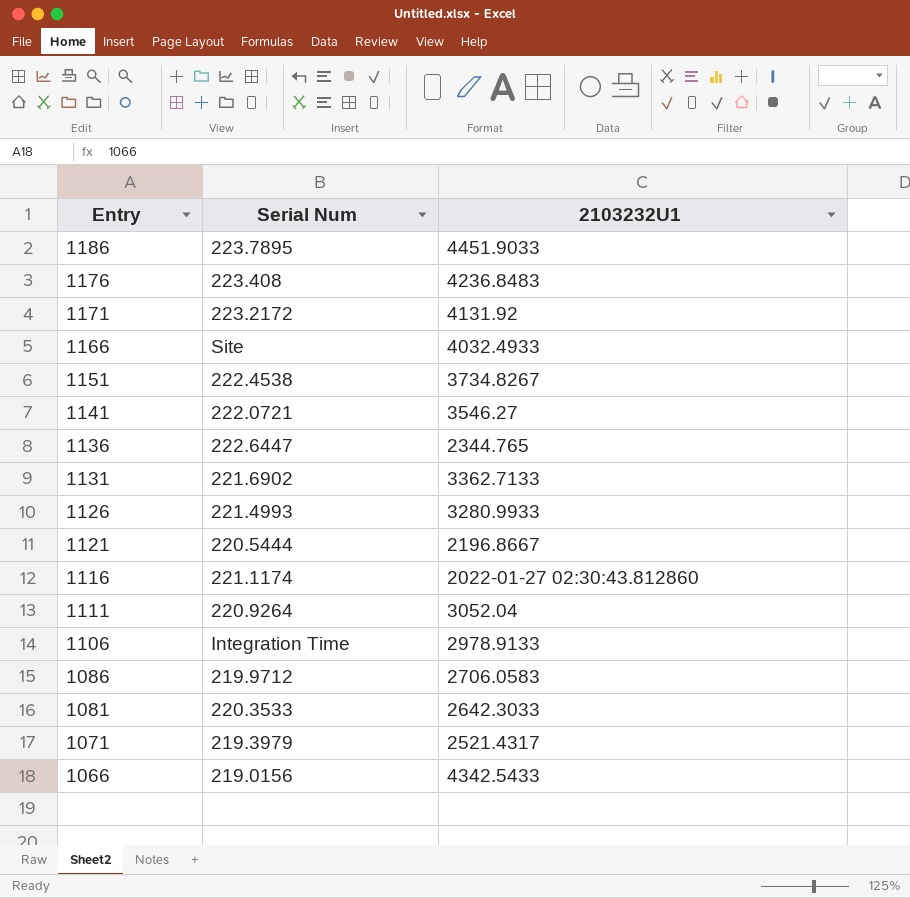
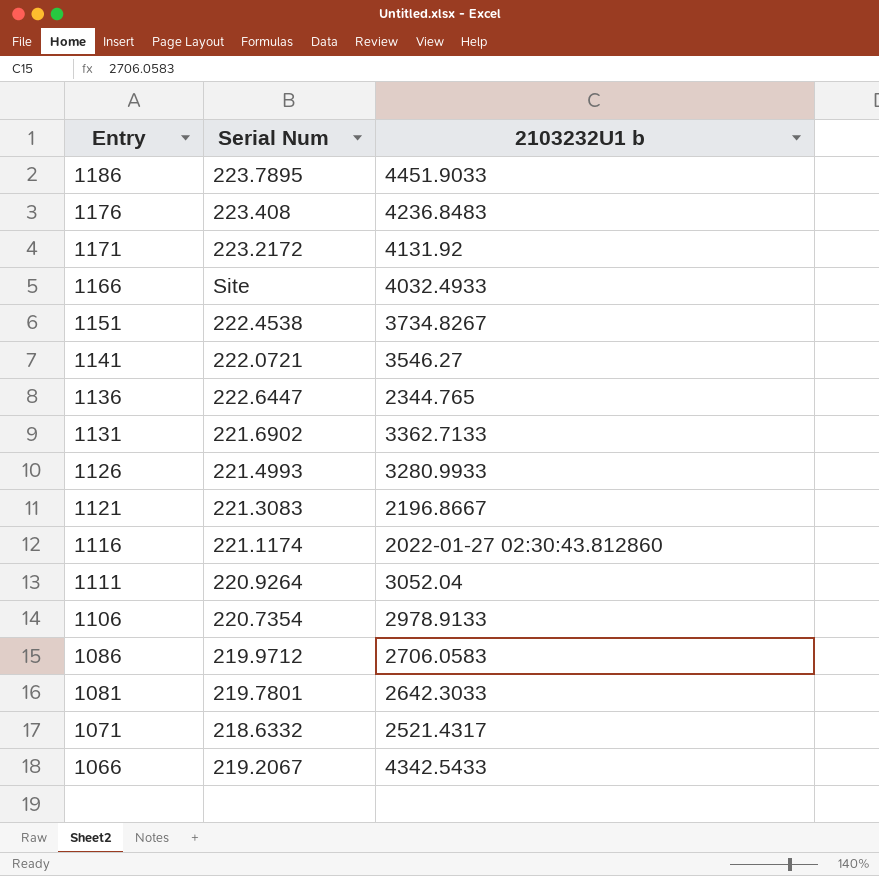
column name: 2103232U1 -> 2103232U1 b
1121 | Serial Num: 220.5444 -> 221.3083
1106 | Serial Num: Integration Time -> 220.7354
1081 | Serial Num: 220.3533 -> 219.7801
1071 | Serial Num: 219.3979 -> 218.6332
1066 | Serial Num: 219.0156 -> 219.2067

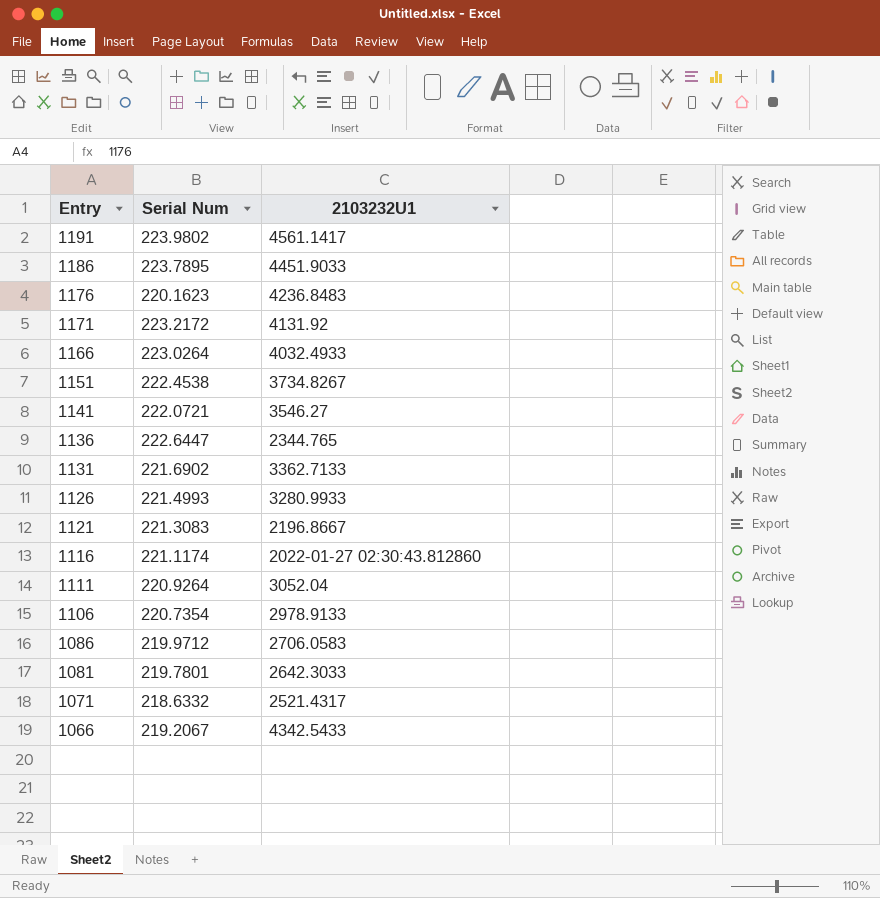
column name: 2103232U1 b -> 2103232U1
row 1191: none -> 223.9802 | 4561.1417
1176 | Serial Num: 223.408 -> 220.1623
1166 | Serial Num: Site -> 223.0264

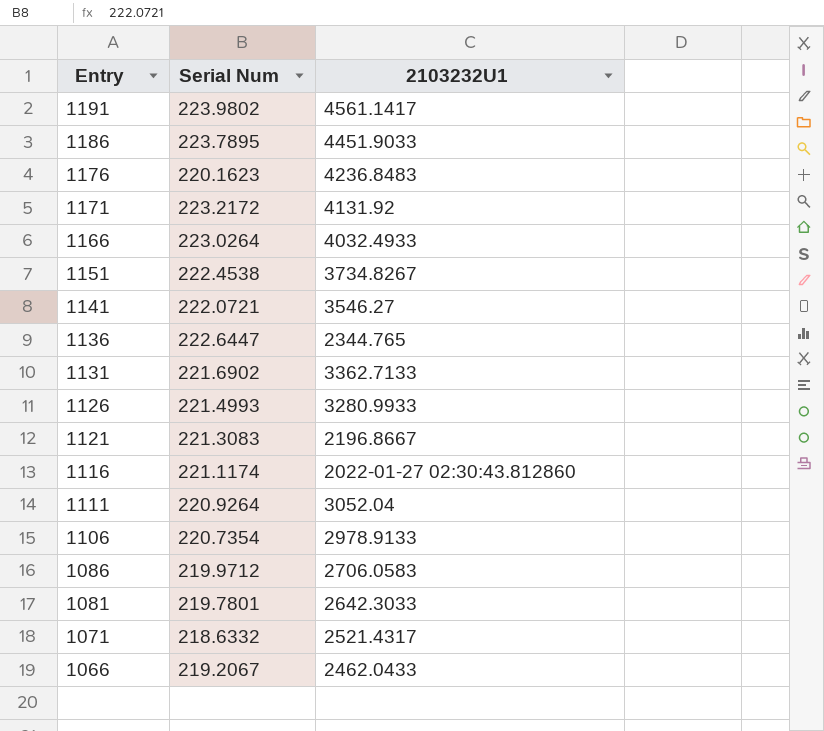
1066 | 2103232U1: 4342.5433 -> 2462.0433

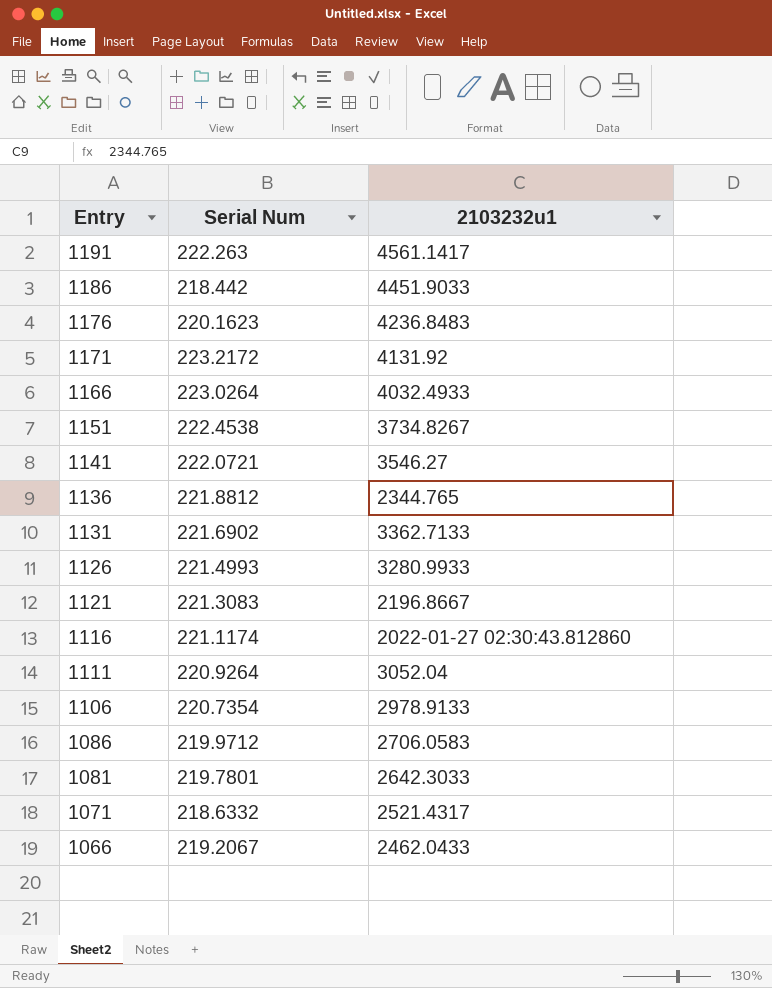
column name: 2103232U1 -> 2103232u1
1191 | Serial Num: 223.9802 -> 222.263
1186 | Serial Num: 223.7895 -> 218.442
1136 | Serial Num: 222.6447 -> 221.8812

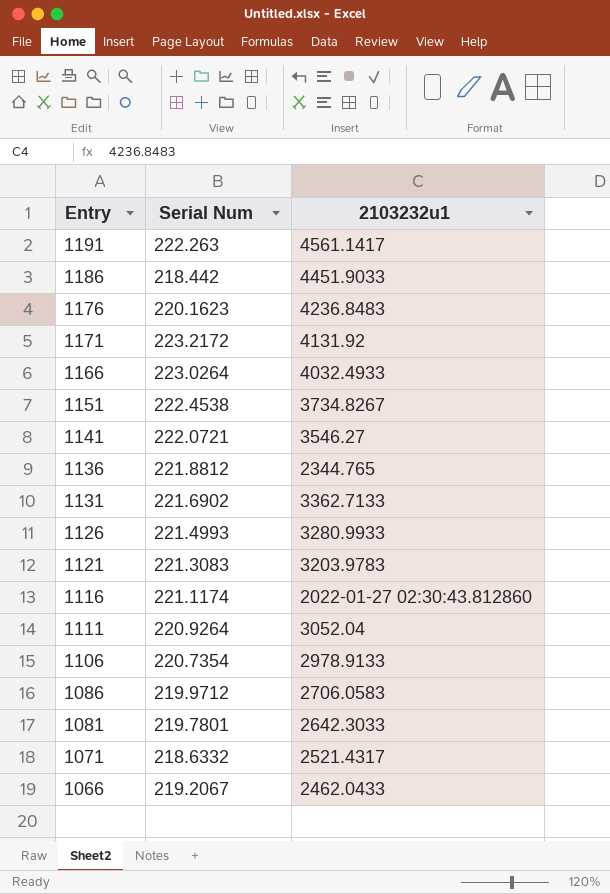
1121 | 2103232u1: 2196.8667 -> 3203.9783

